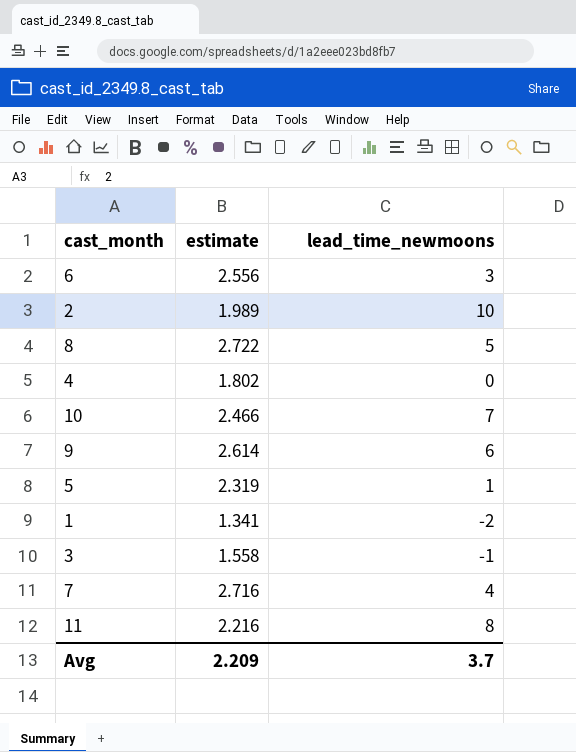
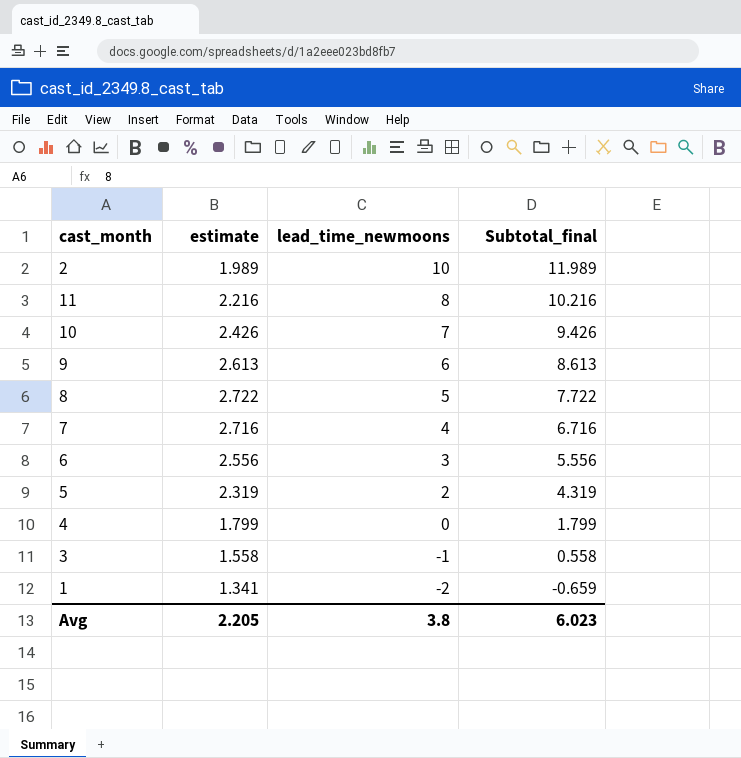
row order: none -> lead_time_newmoons descending
column Subtotal_final | formula: none -> [estimate] + [lead_time_newmoons]
10 | estimate: 2.466 -> 2.426
9 | estimate: 2.614 -> 2.613
5 | lead_time_newmoons: 1 -> 2
4 | estimate: 1.802 -> 1.799
Avg | estimate: 2.209 -> 2.205
Avg | lead_time_newmoons: 3.7 -> 3.8

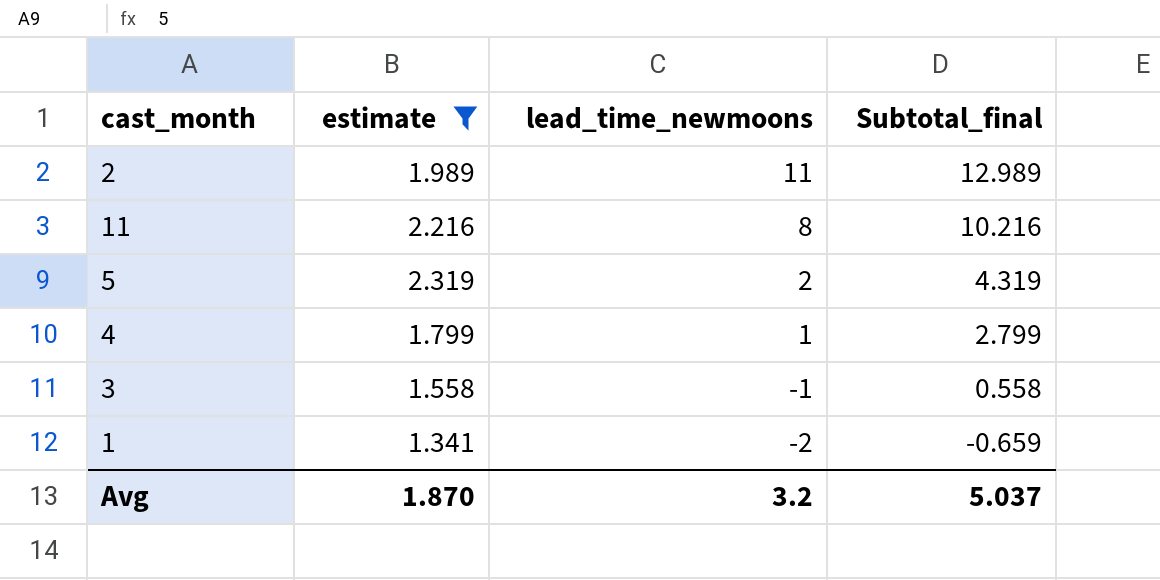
filter: none -> estimate <= 2.319
2 | lead_time_newmoons: 10 -> 11
2 | Subtotal_final: 11.989 -> 12.989
4 | lead_time_newmoons: 0 -> 1
4 | Subtotal_final: 1.799 -> 2.799
Avg | estimate: 2.205 -> 1.870
Avg | lead_time_newmoons: 3.8 -> 3.2
Avg | Subtotal_final: 6.023 -> 5.037

